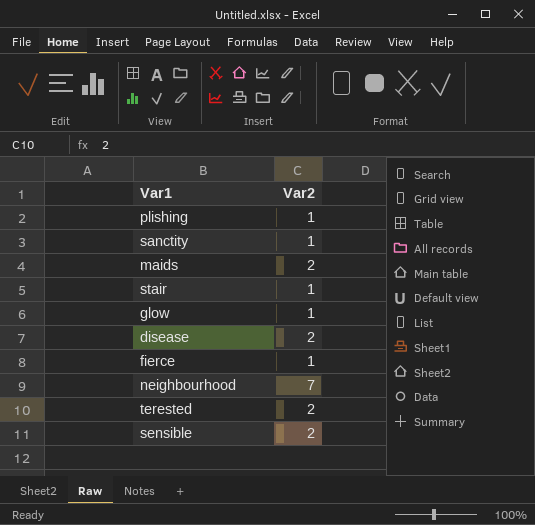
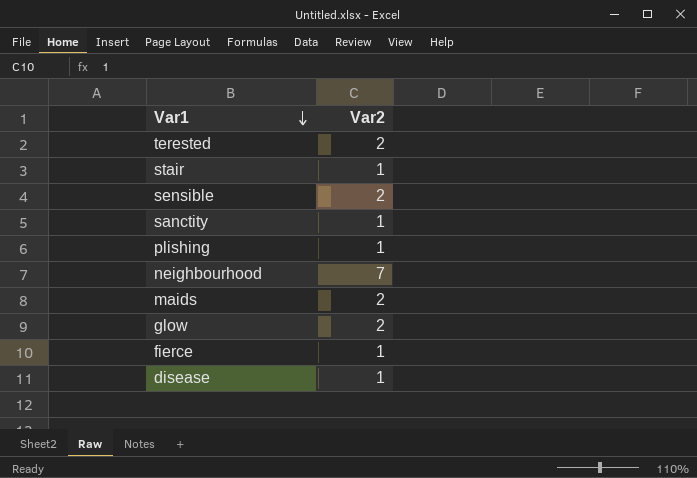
row order: none -> Var1 descending
glow | Var2: 1 -> 2
disease | Var2: 2 -> 1

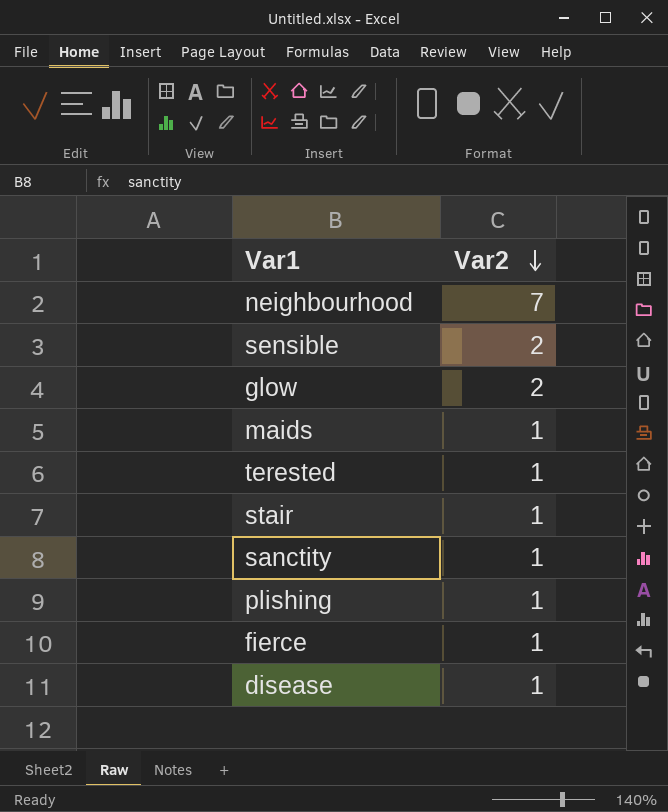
row order: Var1 descending -> Var2 descending
maids | Var2: 2 -> 1
terested | Var2: 2 -> 1

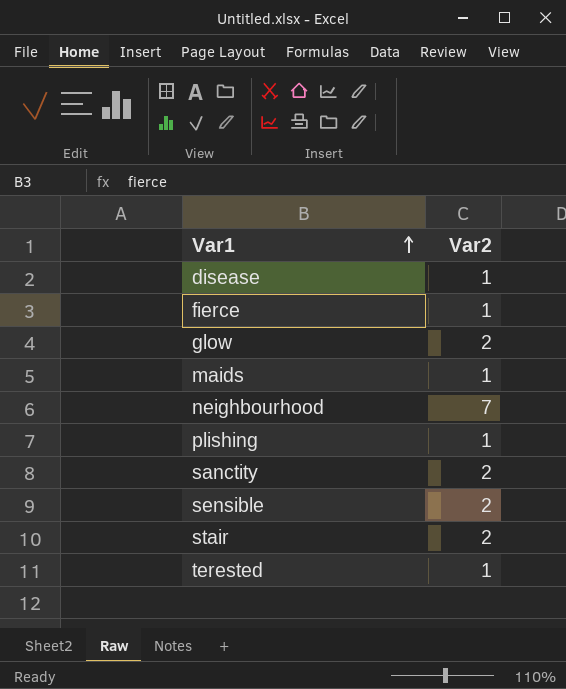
row order: Var2 descending -> Var1 ascending
sanctity | Var2: 1 -> 2
stair | Var2: 1 -> 2

